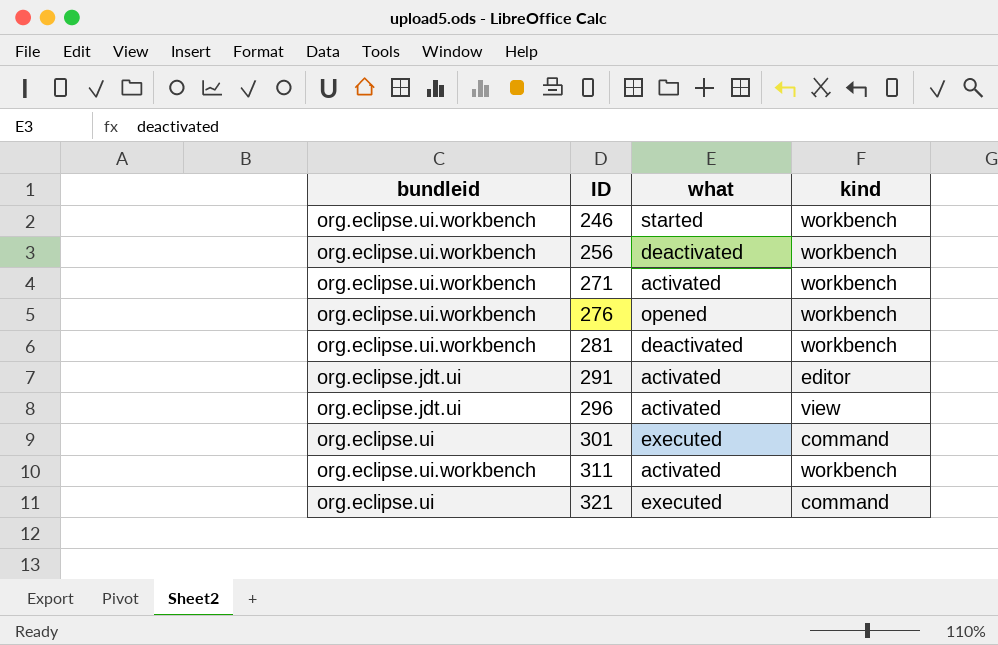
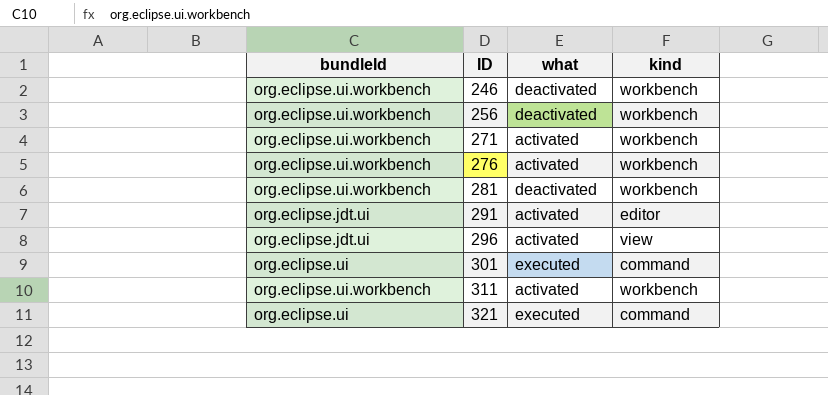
column name: bundleid -> bundleId
246 | what: started -> deactivated
276 | what: opened -> activated

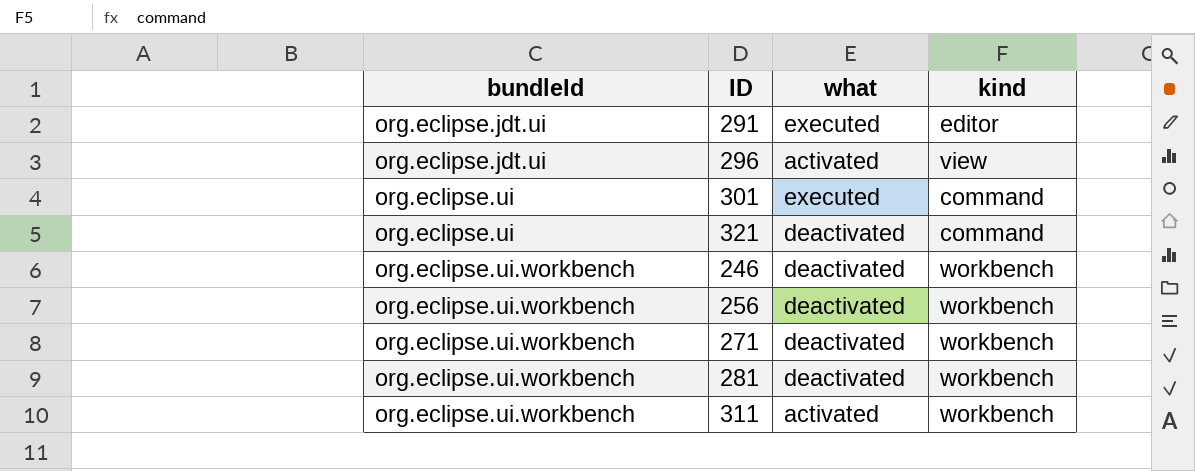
row order: ID ascending -> bundleId ascending
row 276: org.eclipse.ui.workbench | activated | workbench -> none
291 | what: activated -> executed
321 | what: executed -> deactivated
271 | what: activated -> deactivated

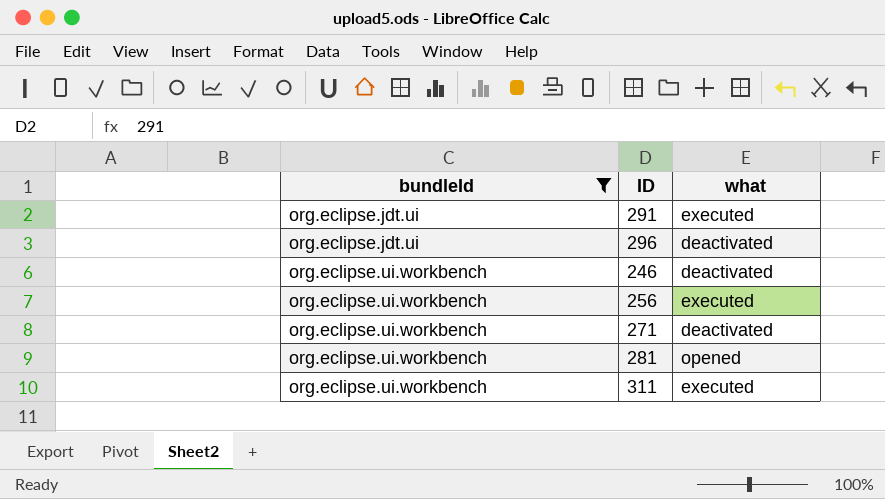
filter: none -> bundleId != org.eclipse.ui
column kind | position: 4 -> none
296 | what: activated -> deactivated
256 | what: deactivated -> executed
281 | what: deactivated -> opened
311 | what: activated -> executed

